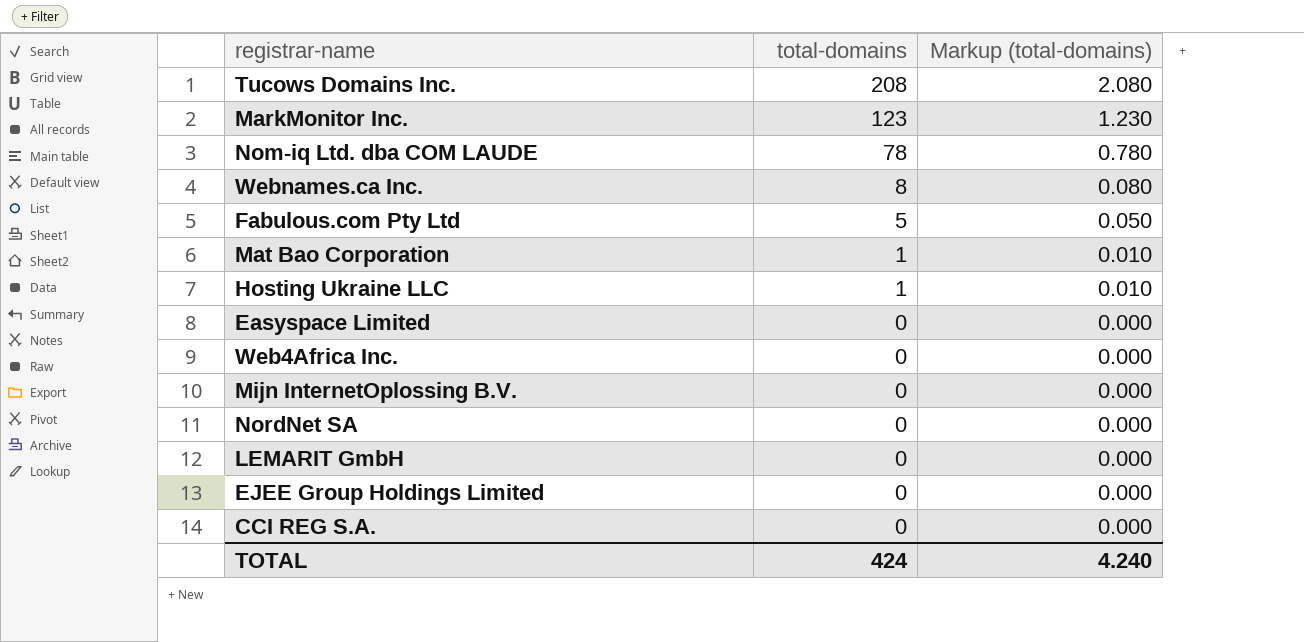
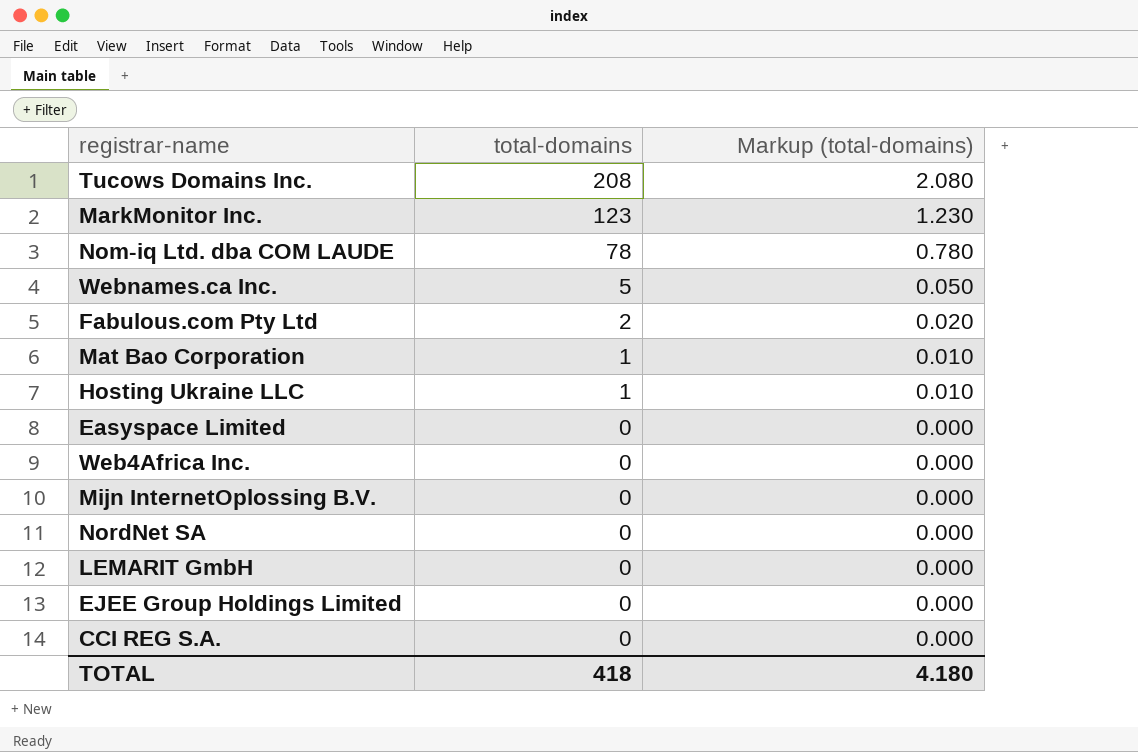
Webnames.ca Inc. | total-domains: 8 -> 5
Webnames.ca Inc. | Markup (total-domains): 0.080 -> 0.050
Fabulous.com Pty Ltd | total-domains: 5 -> 2
Fabulous.com Pty Ltd | Markup (total-domains): 0.050 -> 0.020
TOTAL | total-domains: 424 -> 418
TOTAL | Markup (total-domains): 4.240 -> 4.180

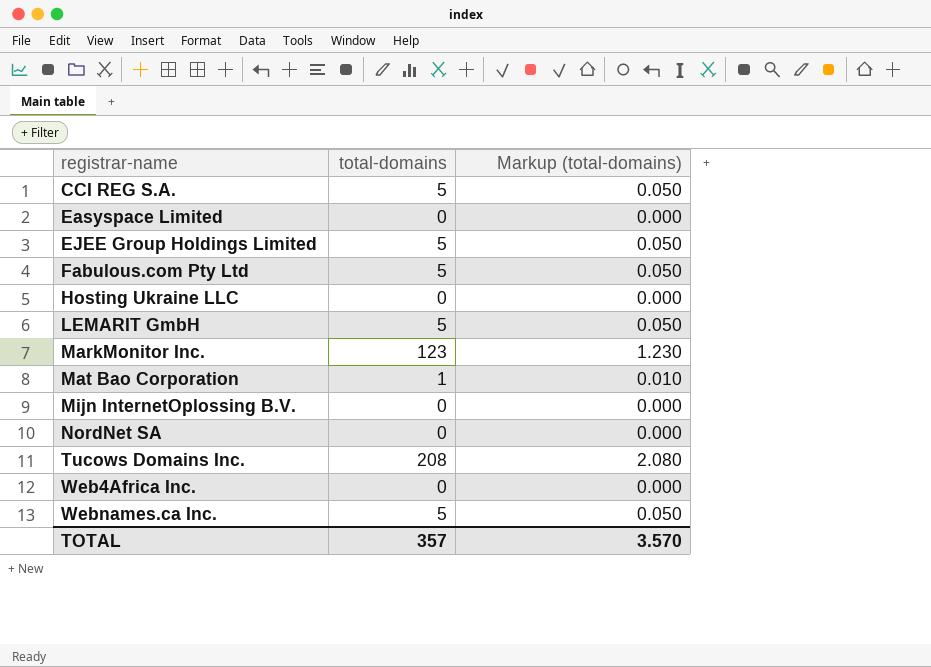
row order: total-domains descending -> registrar-name ascending
row Nom-iq Ltd. dba COM LAUDE: 78 | 0.780 -> none
CCI REG S.A. | total-domains: 0 -> 5
CCI REG S.A. | Markup (total-domains): 0.000 -> 0.050
EJEE Group Holdings Limited | total-domains: 0 -> 5
EJEE Group Holdings Limited | Markup (total-domains): 0.000 -> 0.050
Fabulous.com Pty Ltd | total-domains: 2 -> 5
Fabulous.com Pty Ltd | Markup (total-domains): 0.020 -> 0.050
Hosting Ukraine LLC | total-domains: 1 -> 0
Hosting Ukraine LLC | Markup (total-domains): 0.010 -> 0.000
LEMARIT GmbH | total-domains: 0 -> 5
LEMARIT GmbH | Markup (total-domains): 0.000 -> 0.050
TOTAL | total-domains: 418 -> 357
TOTAL | Markup (total-domains): 4.180 -> 3.570

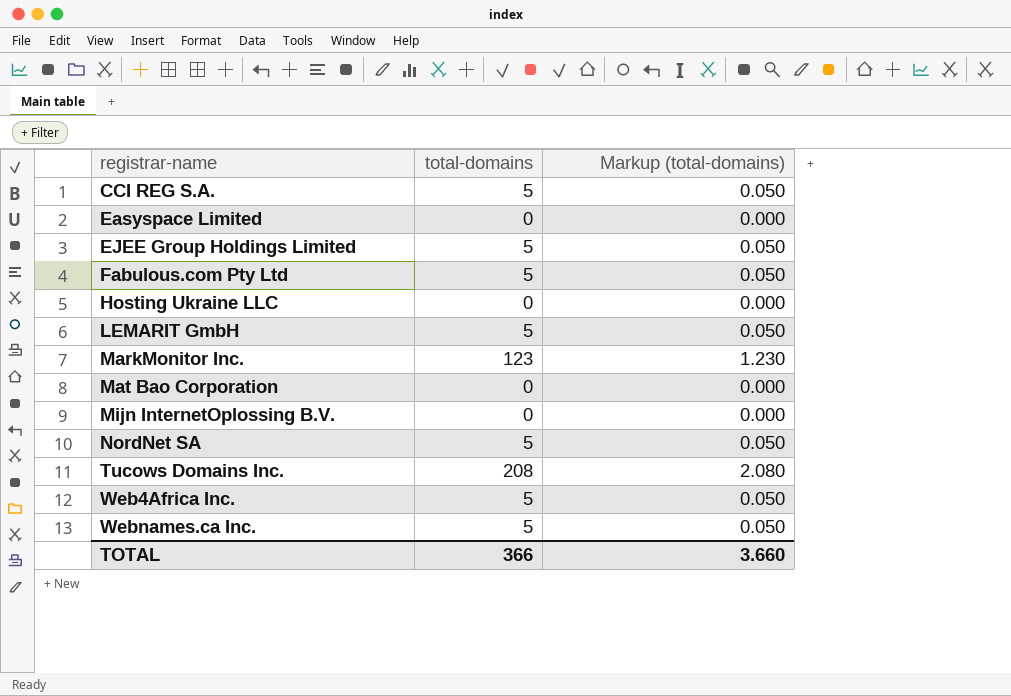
Mat Bao Corporation | total-domains: 1 -> 0
Mat Bao Corporation | Markup (total-domains): 0.010 -> 0.000
NordNet SA | total-domains: 0 -> 5
NordNet SA | Markup (total-domains): 0.000 -> 0.050
Web4Africa Inc. | total-domains: 0 -> 5
Web4Africa Inc. | Markup (total-domains): 0.000 -> 0.050
TOTAL | total-domains: 357 -> 366
TOTAL | Markup (total-domains): 3.570 -> 3.660

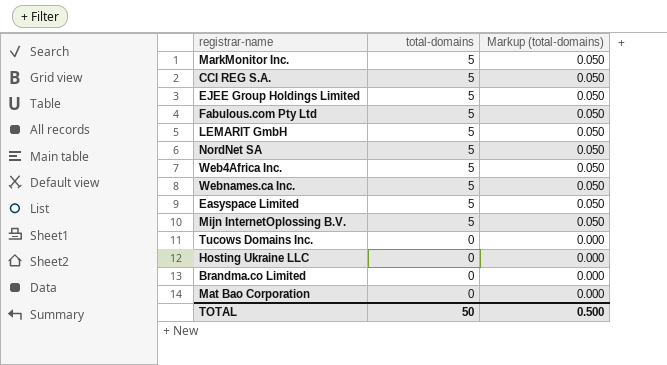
row order: registrar-name ascending -> total-domains descending
MarkMonitor Inc. | total-domains: 123 -> 5
MarkMonitor Inc. | Markup (total-domains): 1.230 -> 0.050
Easyspace Limited | total-domains: 0 -> 5
Easyspace Limited | Markup (total-domains): 0.000 -> 0.050
Mijn InternetOplossing B.V. | total-domains: 0 -> 5
Mijn InternetOplossing B.V. | Markup (total-domains): 0.000 -> 0.050
Tucows Domains Inc. | total-domains: 208 -> 0
Tucows Domains Inc. | Markup (total-domains): 2.080 -> 0.000
row Brandma.co Limited: none -> 0 | 0.000
TOTAL | total-domains: 366 -> 50
TOTAL | Markup (total-domains): 3.660 -> 0.500

